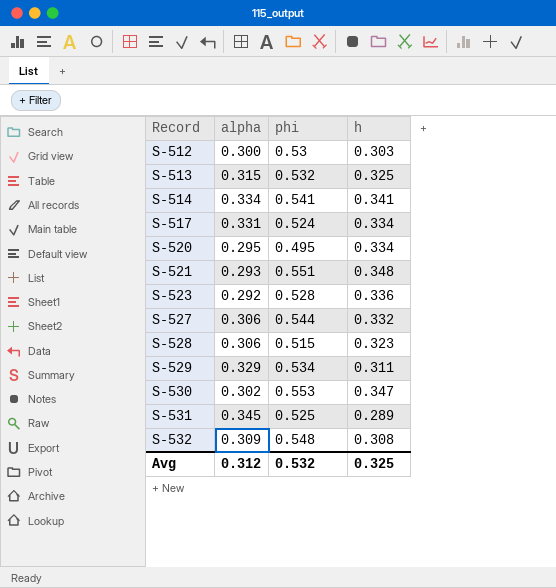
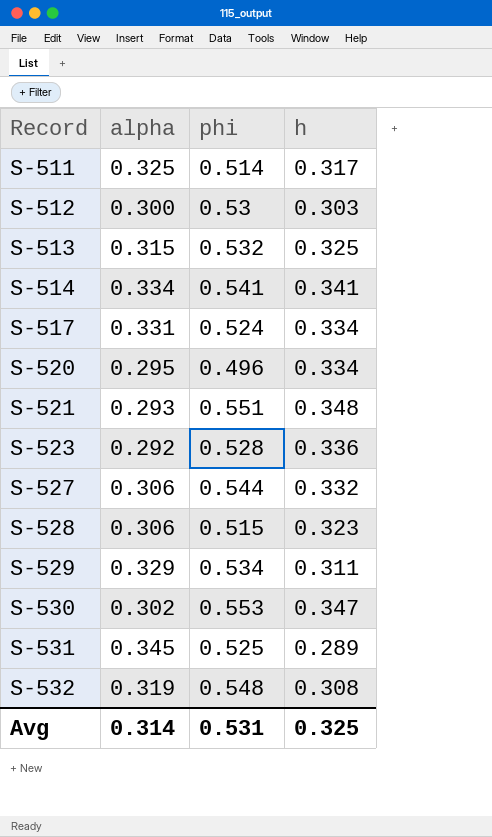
row S-511: none -> 0.325 | 0.514 | 0.317
S-520 | phi: 0.495 -> 0.496
S-532 | alpha: 0.309 -> 0.319
Avg | alpha: 0.312 -> 0.314
Avg | phi: 0.532 -> 0.531

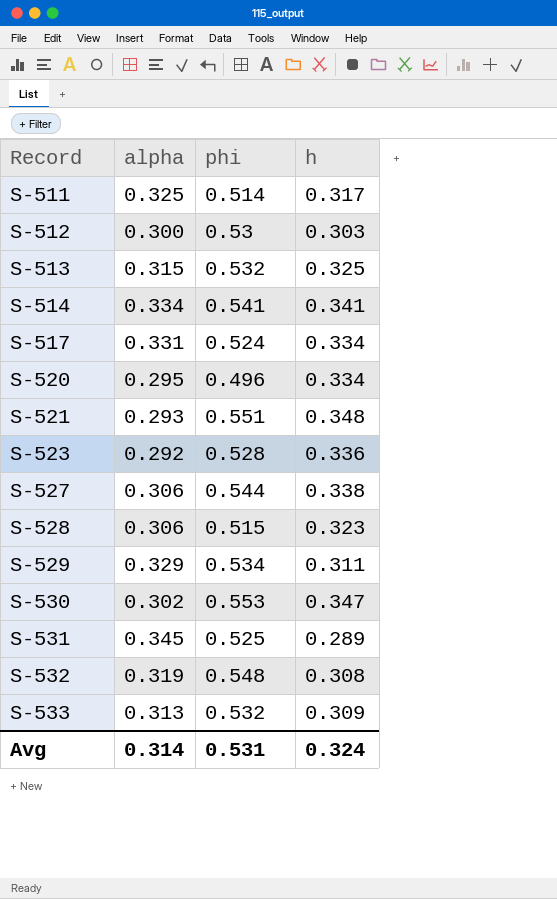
S-527 | h: 0.332 -> 0.338
row S-533: none -> 0.313 | 0.532 | 0.309
Avg | h: 0.325 -> 0.324

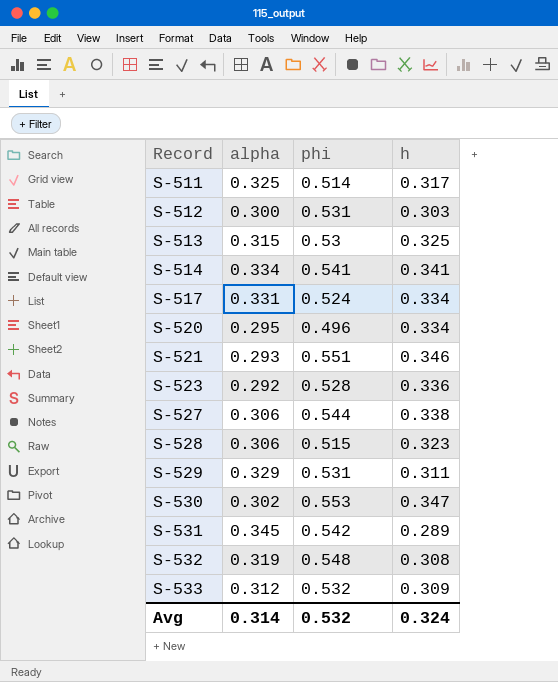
S-512 | phi: 0.53 -> 0.531
S-513 | phi: 0.532 -> 0.53
S-521 | h: 0.348 -> 0.346
S-529 | phi: 0.534 -> 0.531
S-531 | phi: 0.525 -> 0.542
S-533 | alpha: 0.313 -> 0.312
Avg | phi: 0.531 -> 0.532

